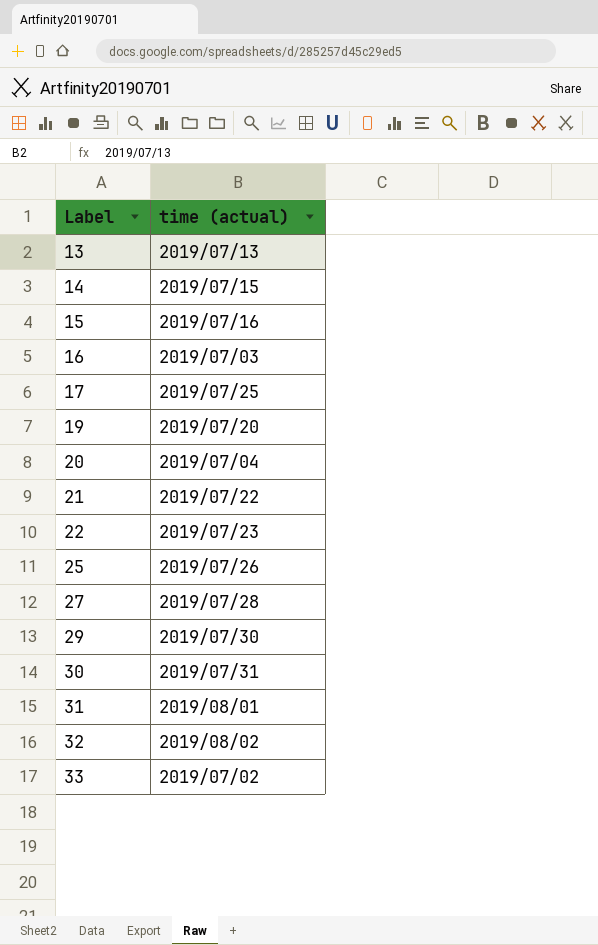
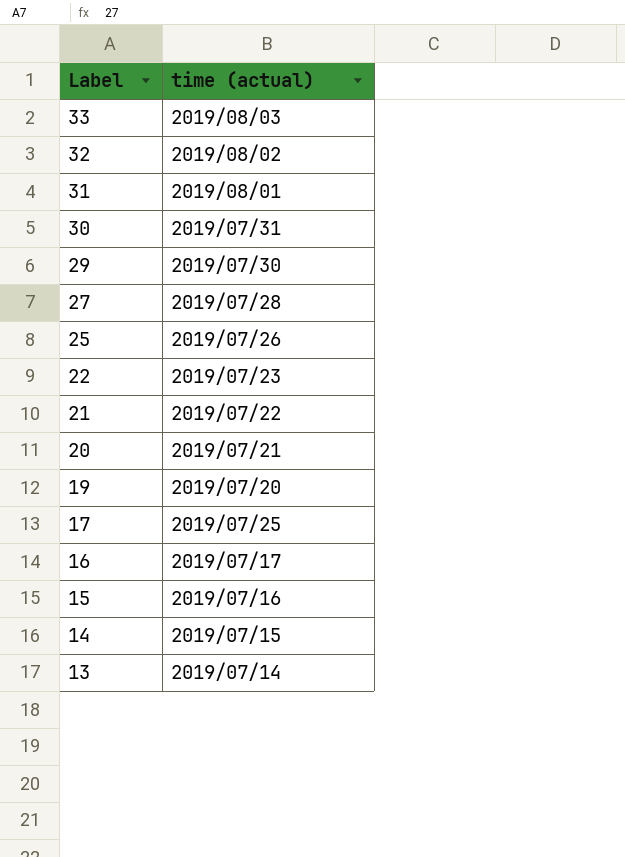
row order: Label ascending -> Label descending
33 | time (actual): 2019/07/02 -> 2019/08/03
20 | time (actual): 2019/07/04 -> 2019/07/21
16 | time (actual): 2019/07/03 -> 2019/07/17
13 | time (actual): 2019/07/13 -> 2019/07/14

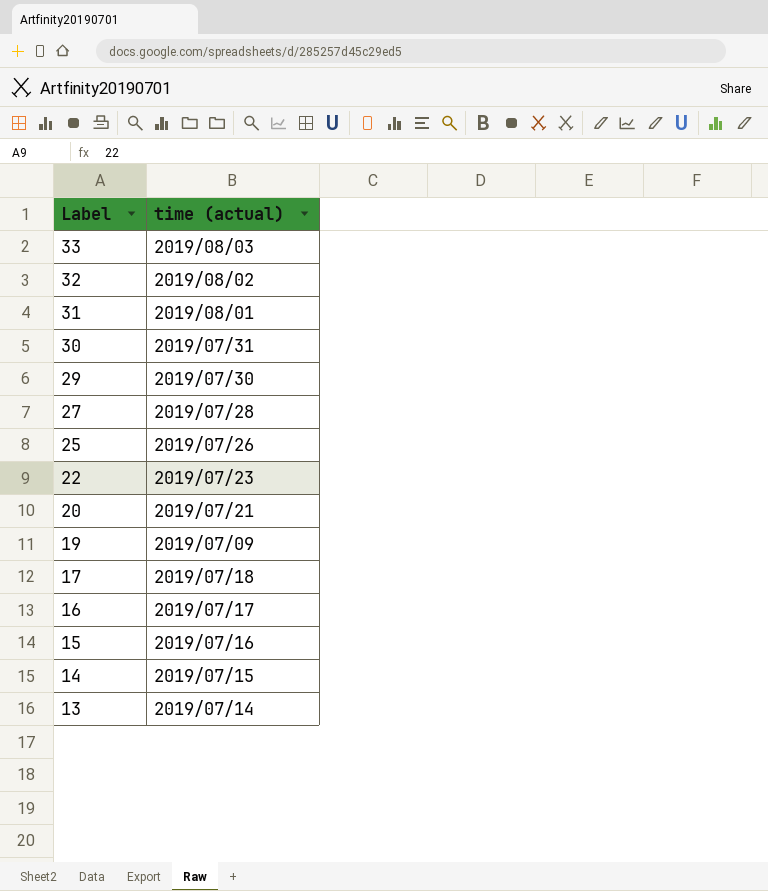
row 21: 2019/07/22 -> none
19 | time (actual): 2019/07/20 -> 2019/07/09
17 | time (actual): 2019/07/25 -> 2019/07/18

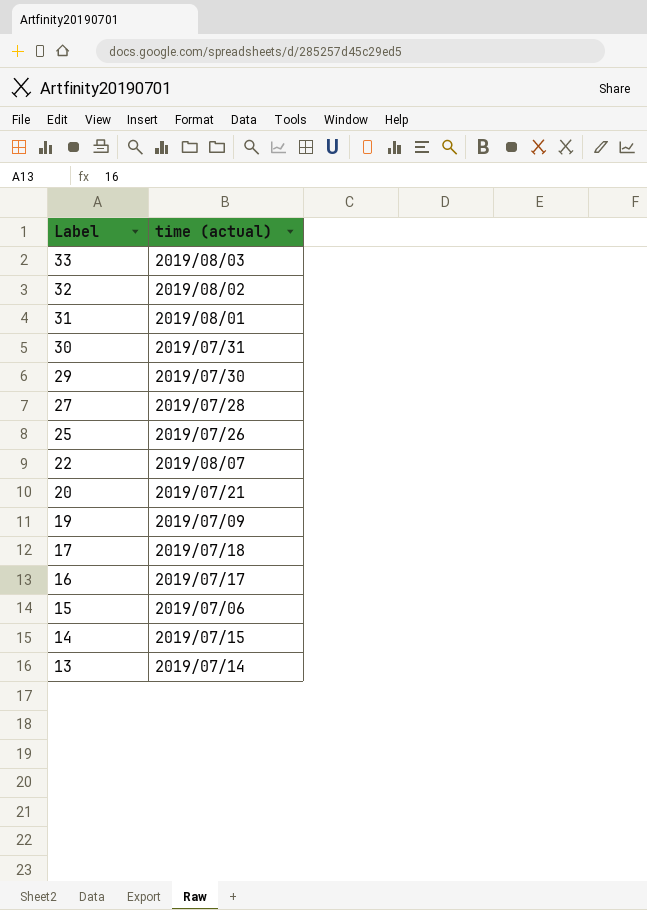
22 | time (actual): 2019/07/23 -> 2019/08/07
15 | time (actual): 2019/07/16 -> 2019/07/06

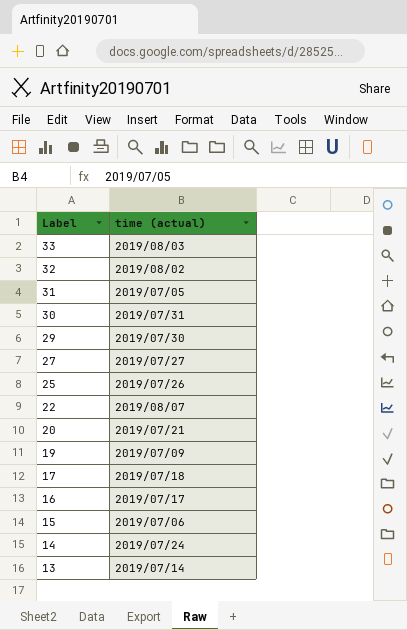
31 | time (actual): 2019/08/01 -> 2019/07/05
27 | time (actual): 2019/07/28 -> 2019/07/27
14 | time (actual): 2019/07/15 -> 2019/07/24

